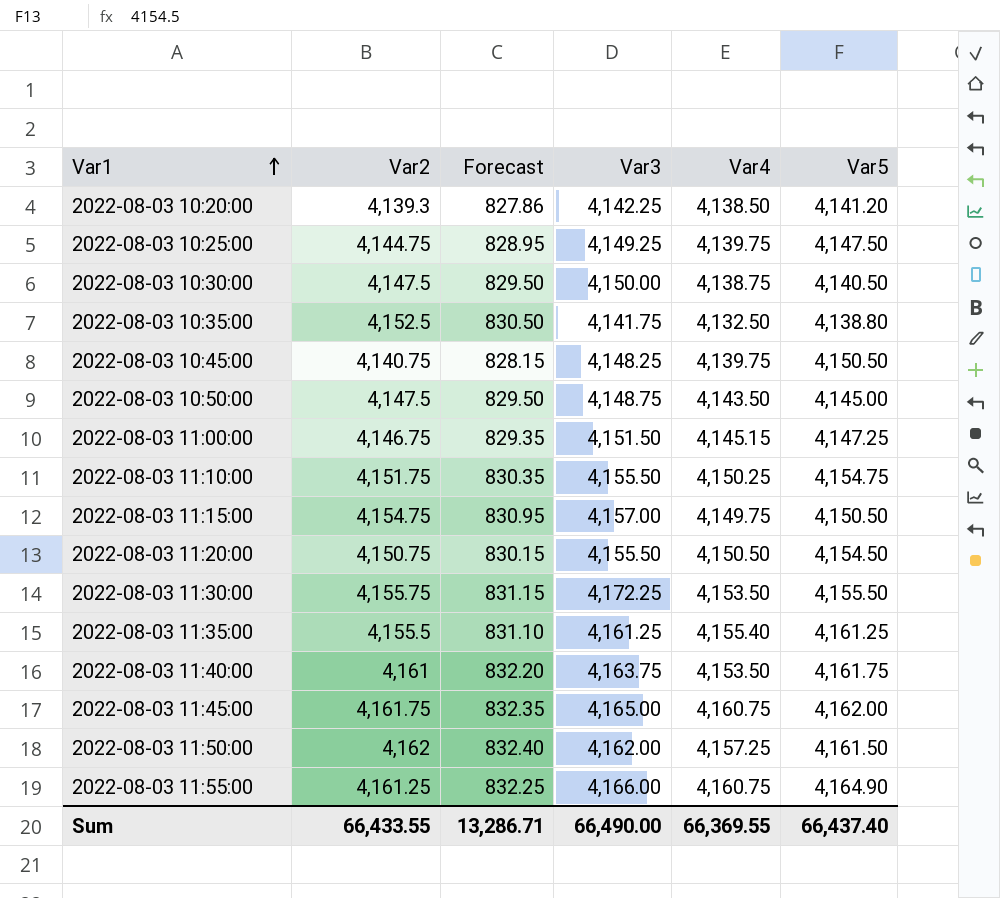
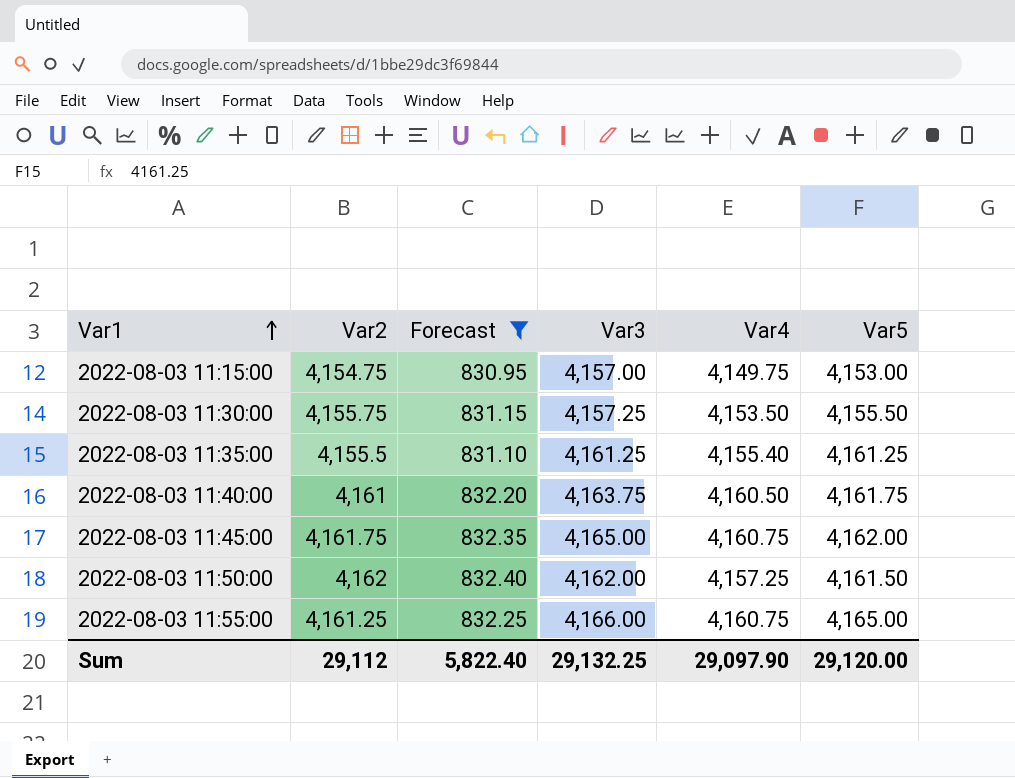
filter: none -> Forecast >= 830.95
2022-08-03 11:15:00 | Var5: 4,150.50 -> 4,153.00
2022-08-03 11:30:00 | Var3: 4,172.25 -> 4,157.25
2022-08-03 11:40:00 | Var4: 4,153.50 -> 4,160.50
2022-08-03 11:55:00 | Var5: 4,164.90 -> 4,165.00
Sum | Var2: 66,433.55 -> 29,112
Sum | Forecast: 13,286.71 -> 5,822.40
Sum | Var3: 66,490.00 -> 29,132.25
Sum | Var4: 66,369.55 -> 29,097.90
Sum | Var5: 66,437.40 -> 29,120.00

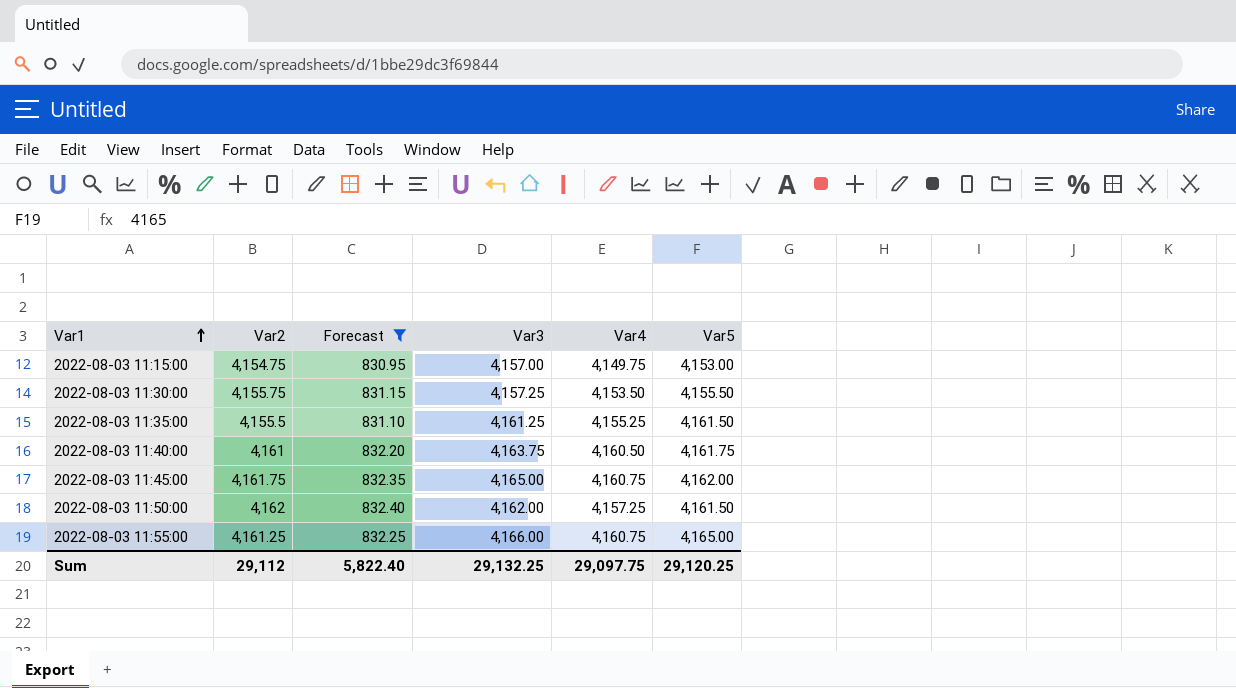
2022-08-03 11:35:00 | Var4: 4,155.40 -> 4,155.25
2022-08-03 11:35:00 | Var5: 4,161.25 -> 4,161.50
Sum | Var4: 29,097.90 -> 29,097.75
Sum | Var5: 29,120.00 -> 29,120.25

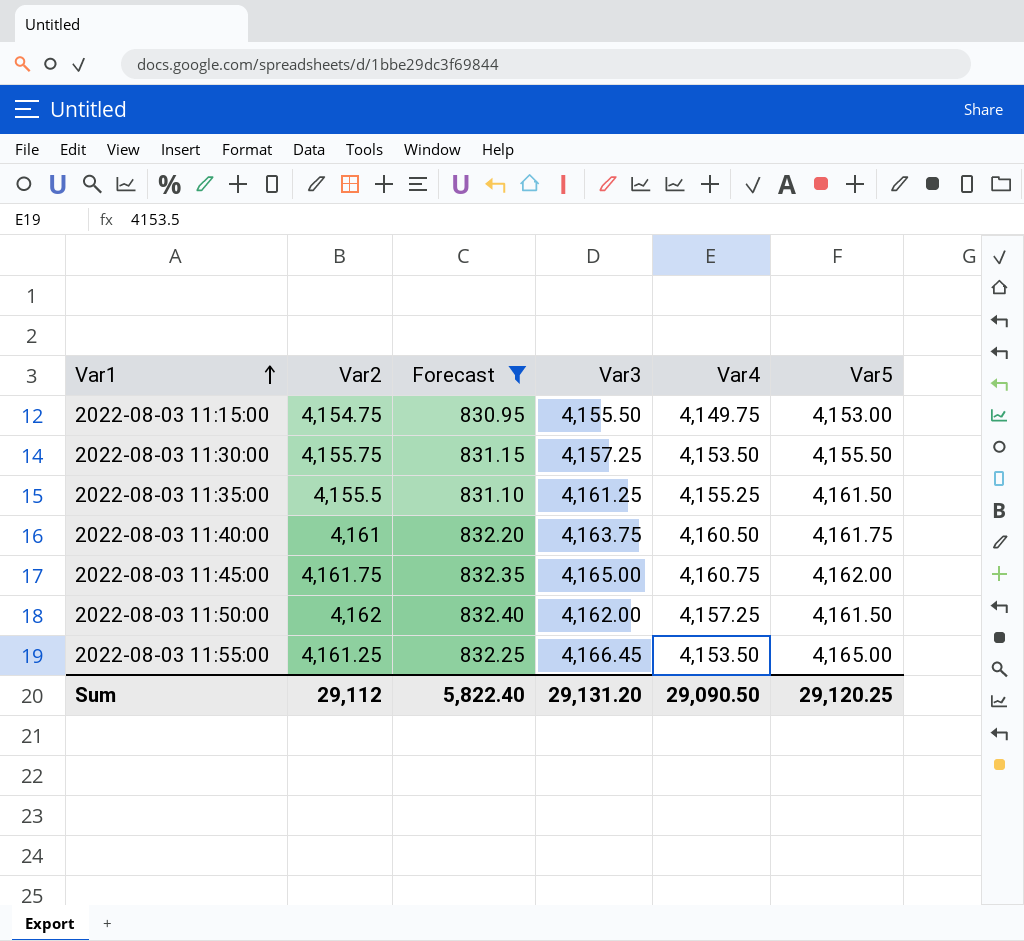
2022-08-03 11:15:00 | Var3: 4,157.00 -> 4,155.50
2022-08-03 11:55:00 | Var3: 4,166.00 -> 4,166.45
2022-08-03 11:55:00 | Var4: 4,160.75 -> 4,153.50
Sum | Var3: 29,132.25 -> 29,131.20
Sum | Var4: 29,097.75 -> 29,090.50

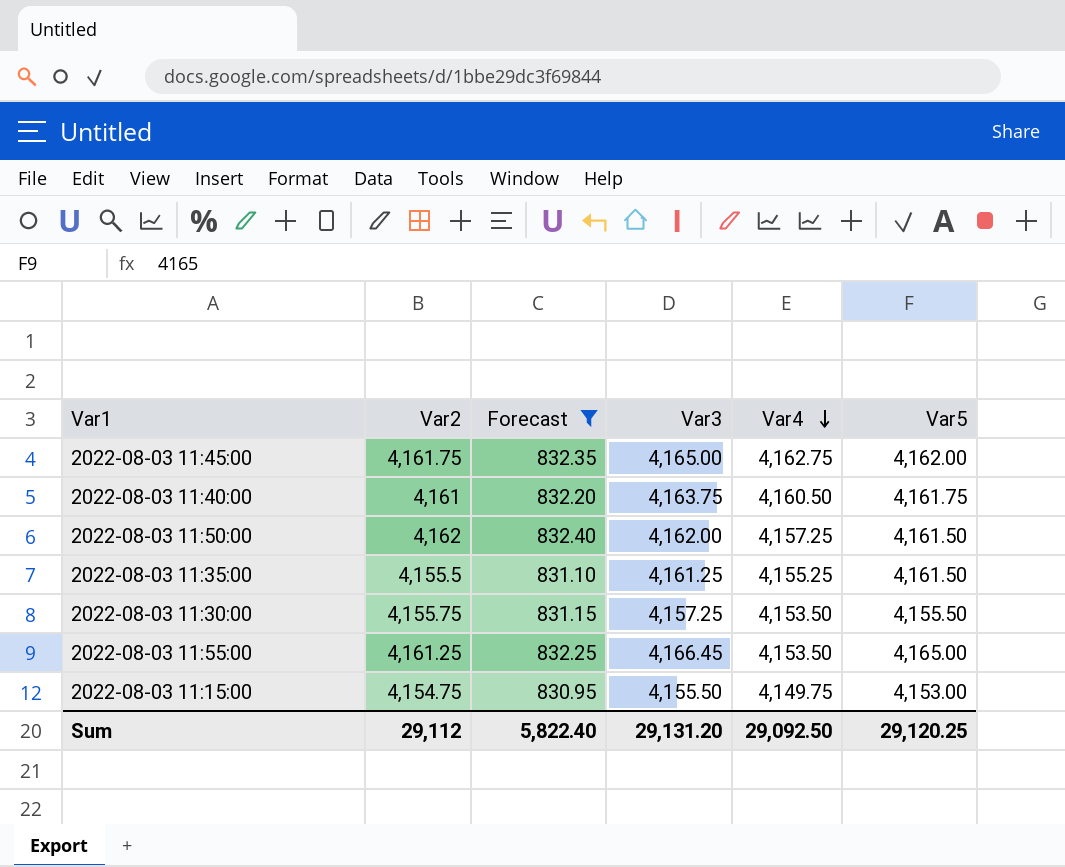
row order: Var1 ascending -> Var4 descending
2022-08-03 11:45:00 | Var4: 4,160.75 -> 4,162.75
Sum | Var4: 29,090.50 -> 29,092.50

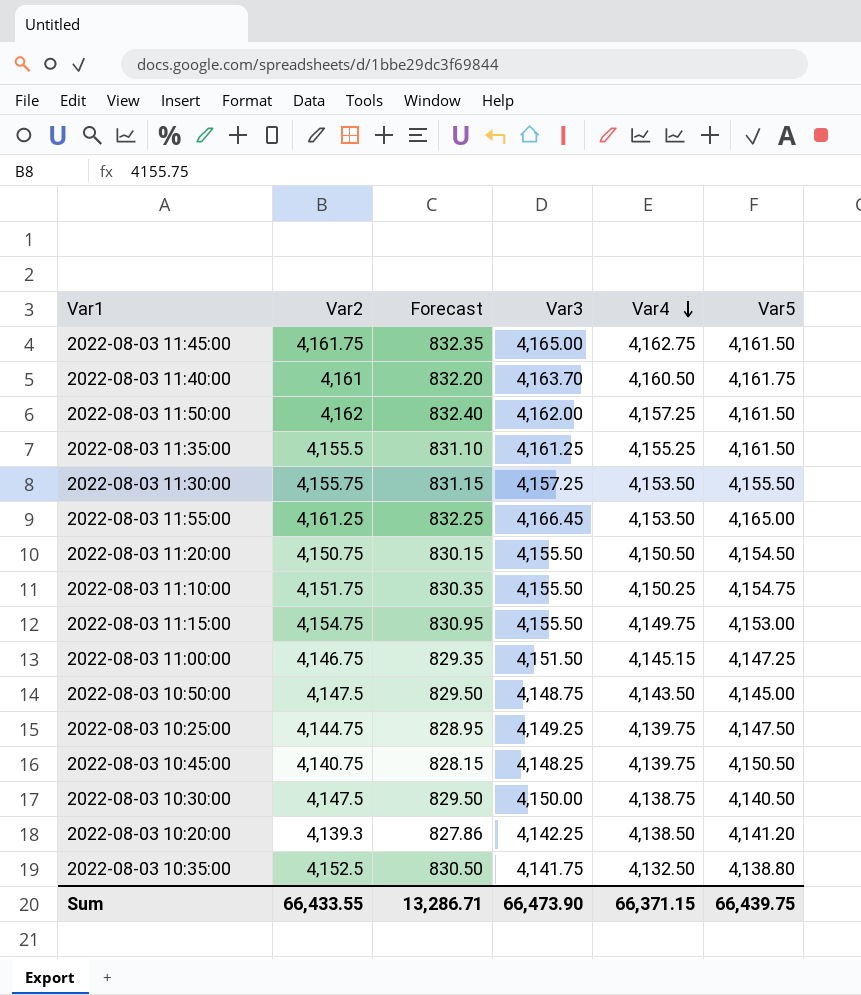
filter: Forecast >= 830.95 -> none
2022-08-03 11:45:00 | Var5: 4,162.00 -> 4,161.50
2022-08-03 11:40:00 | Var3: 4,163.75 -> 4,163.70
Sum | Var2: 29,112 -> 66,433.55
Sum | Forecast: 5,822.40 -> 13,286.71
Sum | Var3: 29,131.20 -> 66,473.90
Sum | Var4: 29,092.50 -> 66,371.15
Sum | Var5: 29,120.25 -> 66,439.75

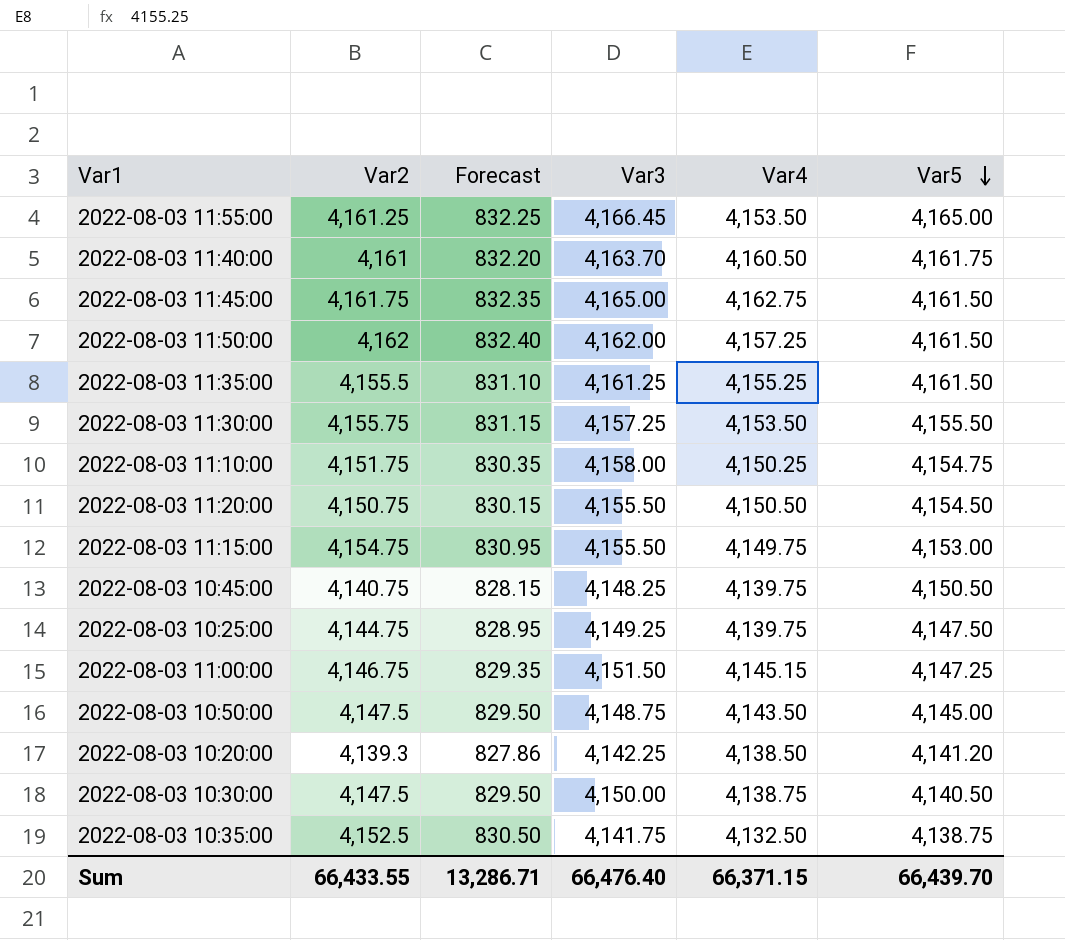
row order: Var4 descending -> Var5 descending
2022-08-03 11:10:00 | Var3: 4,155.50 -> 4,158.00
2022-08-03 10:35:00 | Var5: 4,138.80 -> 4,138.75
Sum | Var3: 66,473.90 -> 66,476.40
Sum | Var5: 66,439.75 -> 66,439.70

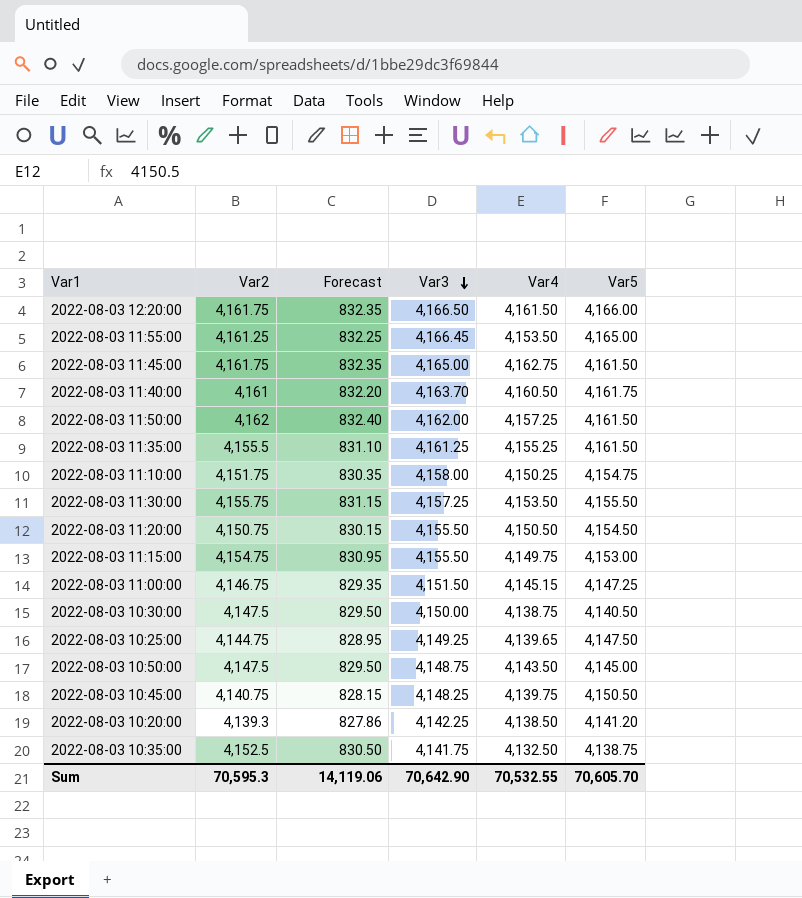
row order: Var5 descending -> Var3 descending
row 2022-08-03 12:20:00: none -> 4,161.75 | 832.35 | 4,166.50 | 4,161.50 | 4,166.00
2022-08-03 10:25:00 | Var4: 4,139.75 -> 4,139.65
Sum | Var2: 66,433.55 -> 70,595.3
Sum | Forecast: 13,286.71 -> 14,119.06
Sum | Var3: 66,476.40 -> 70,642.90
Sum | Var4: 66,371.15 -> 70,532.55
Sum | Var5: 66,439.70 -> 70,605.70

